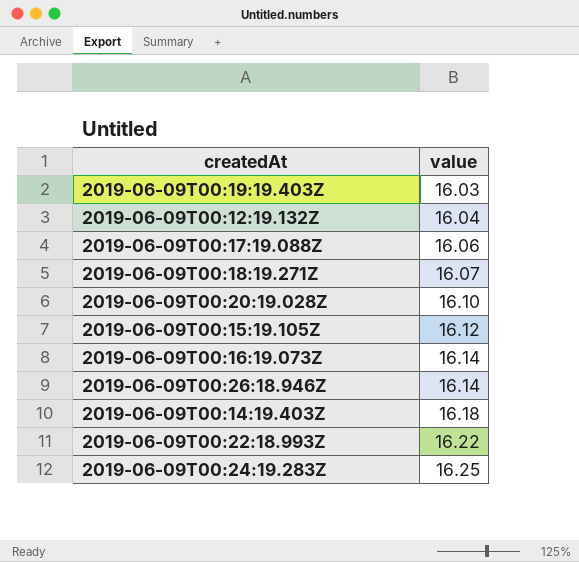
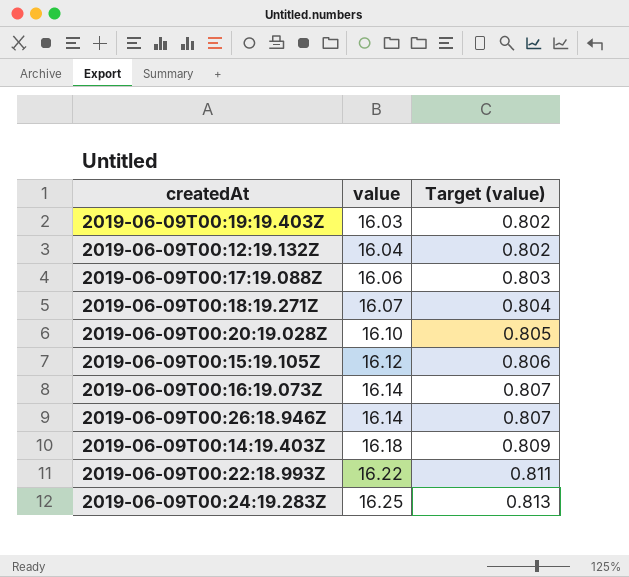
column Target (value) | formula: none -> [value] * 0.05

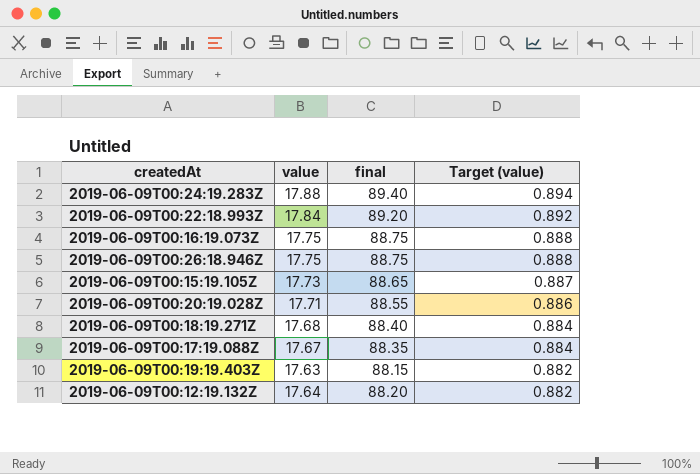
row order: value ascending -> Target (value) descending
column final | formula: none -> [value] * 5
row 2019-06-09T00:14:19.403Z: 16.18 | 0.809 -> none
2019-06-09T00:24:19.283Z | value: 16.25 -> 17.88
2019-06-09T00:24:19.283Z | Target (value): 0.813 -> 0.894
2019-06-09T00:22:18.993Z | value: 16.22 -> 17.84
2019-06-09T00:22:18.993Z | Target (value): 0.811 -> 0.892
2019-06-09T00:16:19.073Z | value: 16.14 -> 17.75
2019-06-09T00:16:19.073Z | Target (value): 0.807 -> 0.888
2019-06-09T00:26:18.946Z | value: 16.14 -> 17.75
2019-06-09T00:26:18.946Z | Target (value): 0.807 -> 0.888
2019-06-09T00:15:19.105Z | value: 16.12 -> 17.73
2019-06-09T00:15:19.105Z | Target (value): 0.806 -> 0.887
2019-06-09T00:20:19.028Z | value: 16.10 -> 17.71
2019-06-09T00:20:19.028Z | Target (value): 0.805 -> 0.886
2019-06-09T00:18:19.271Z | value: 16.07 -> 17.68
2019-06-09T00:18:19.271Z | Target (value): 0.804 -> 0.884
2019-06-09T00:17:19.088Z | value: 16.06 -> 17.67
2019-06-09T00:17:19.088Z | Target (value): 0.803 -> 0.884
2019-06-09T00:19:19.403Z | value: 16.03 -> 17.63
2019-06-09T00:19:19.403Z | Target (value): 0.802 -> 0.882
2019-06-09T00:12:19.132Z | value: 16.04 -> 17.64
2019-06-09T00:12:19.132Z | Target (value): 0.802 -> 0.882

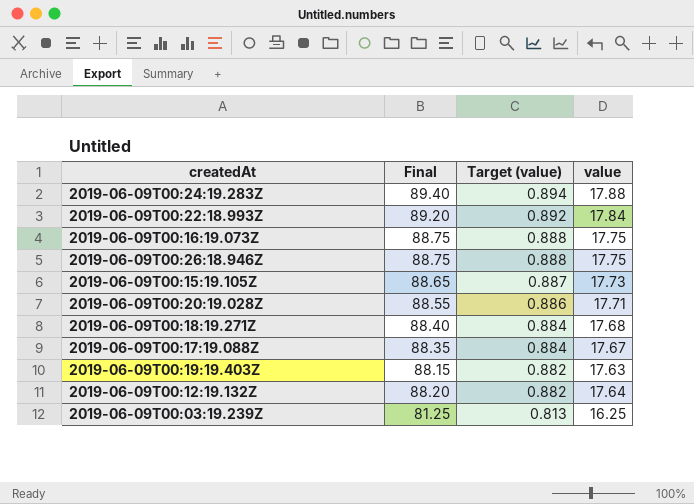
column name: final -> Final
column value | position: 2 -> 4
row 2019-06-09T00:03:19.239Z: none -> 81.25 | 0.813 | 16.25

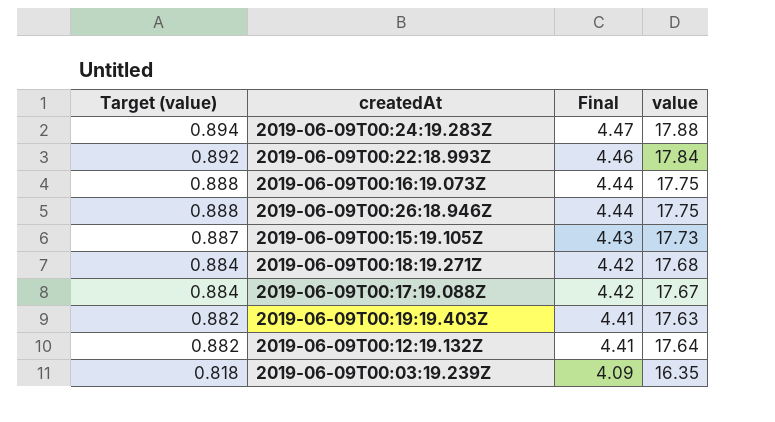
column Target (value) | position: 3 -> 1
column Final | formula: [value] * 5 -> [value] * 0.25
row 2019-06-09T00:20:19.028Z: 88.55 | 0.886 | 17.71 -> none
2019-06-09T00:03:19.239Z | Target (value): 0.813 -> 0.818
2019-06-09T00:03:19.239Z | value: 16.25 -> 16.35

